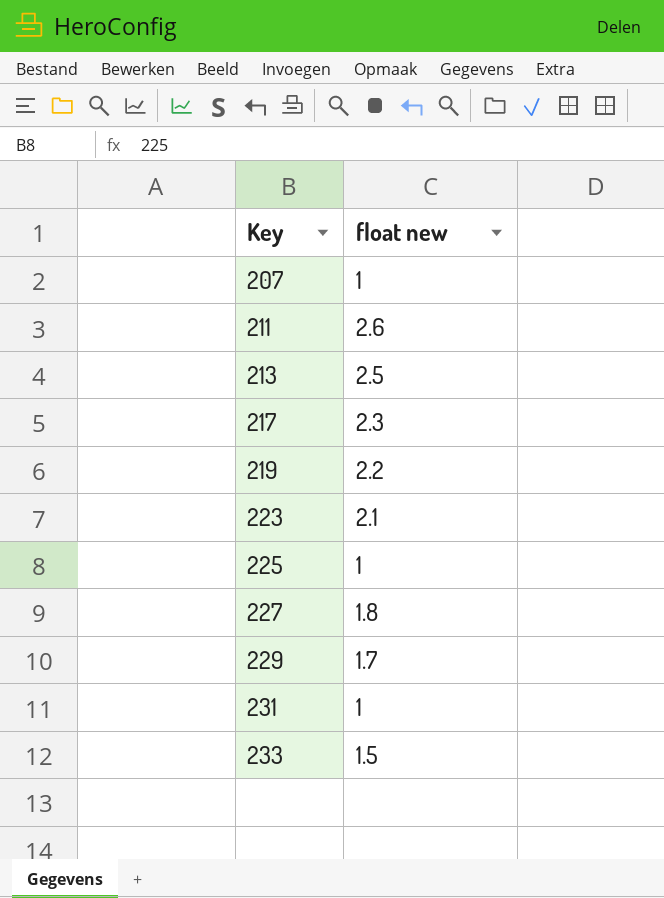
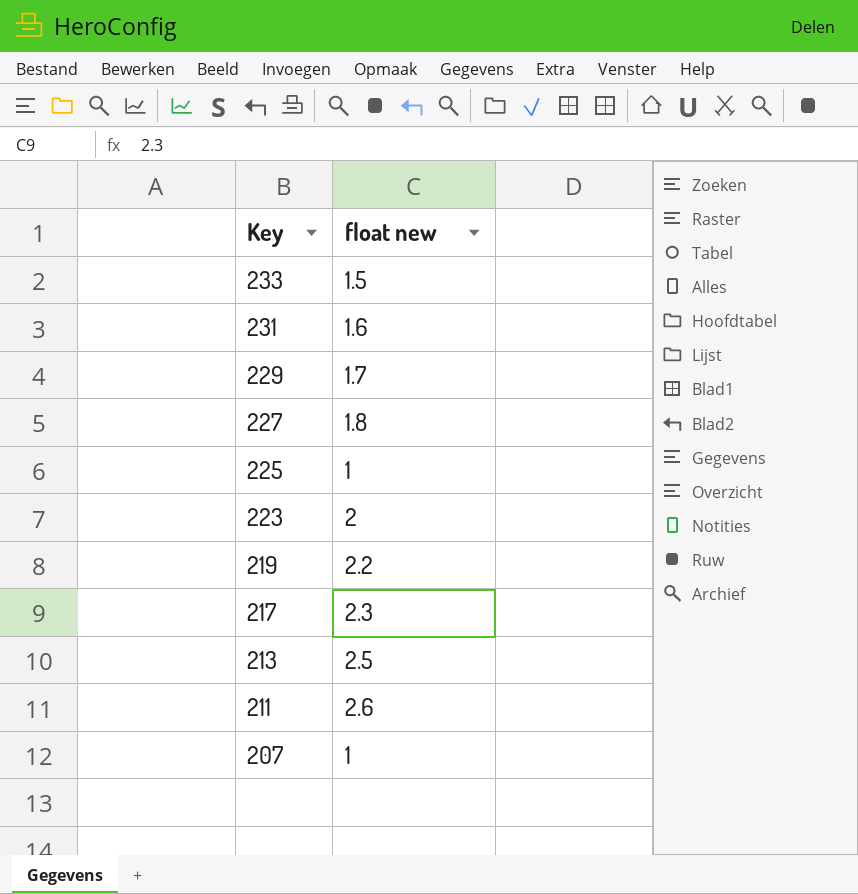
row order: Key ascending -> Key descending
231 | float new: 1 -> 1.6
223 | float new: 2.1 -> 2

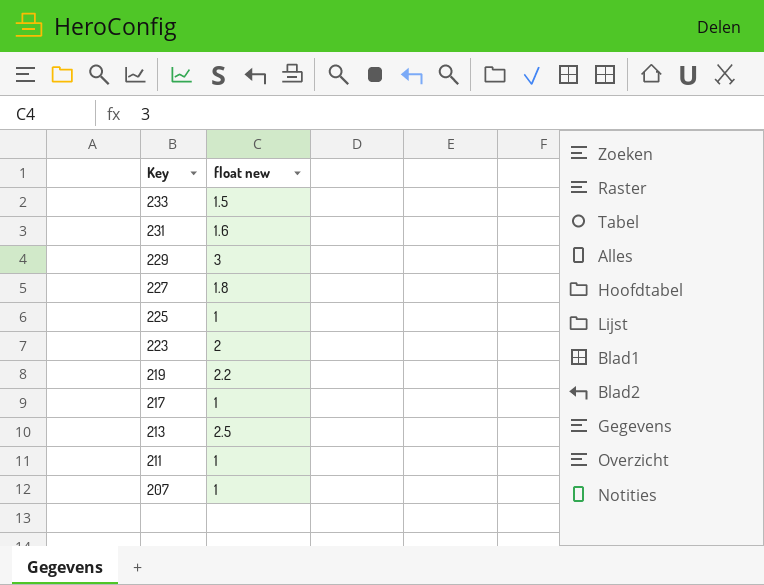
229 | float new: 1.7 -> 3
217 | float new: 2.3 -> 1
211 | float new: 2.6 -> 1

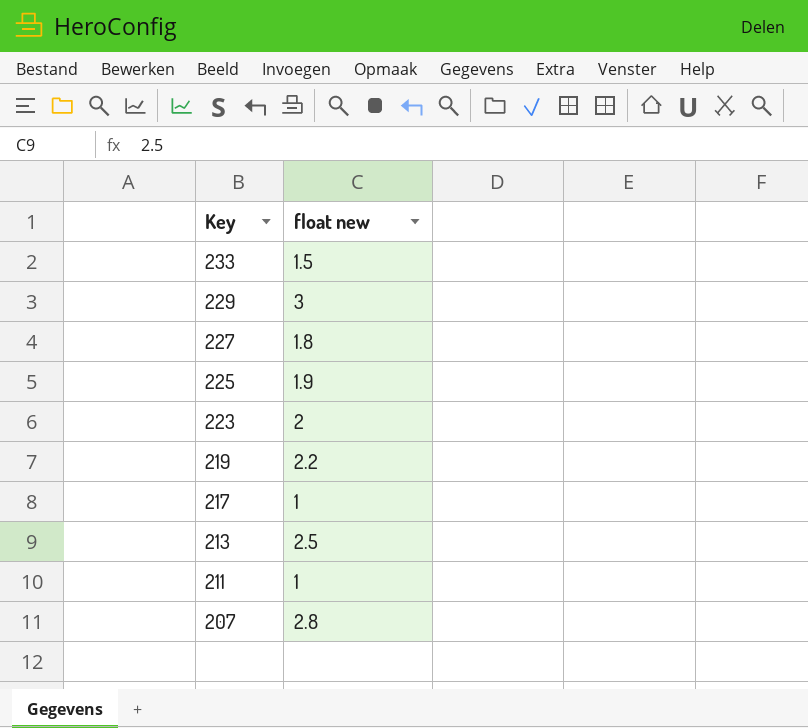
row 231: 1.6 -> none
225 | float new: 1 -> 1.9
207 | float new: 1 -> 2.8

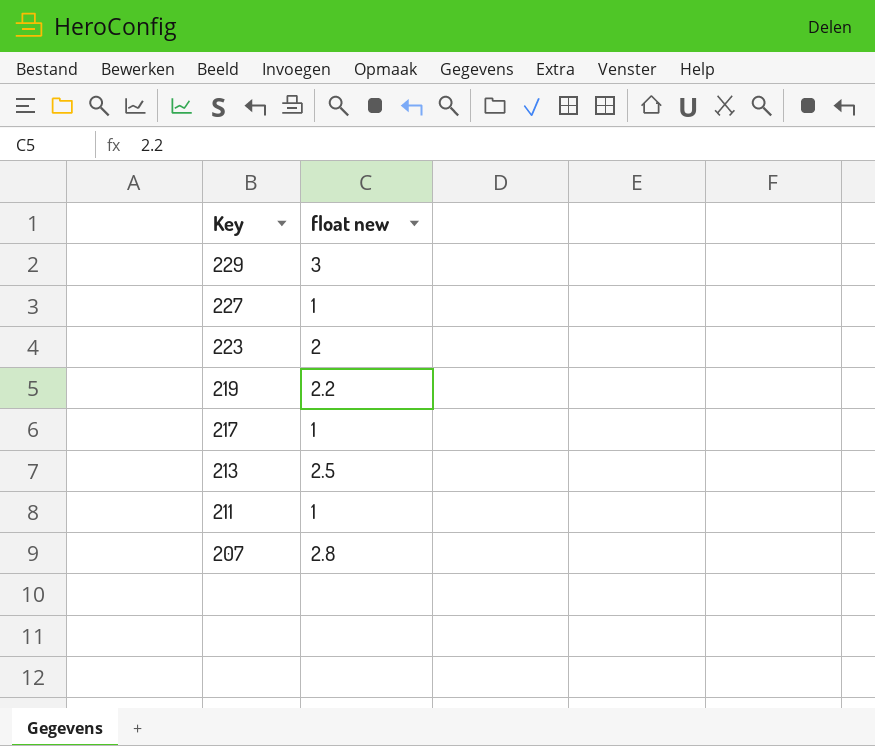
row 233: 1.5 -> none
row 225: 1.9 -> none
227 | float new: 1.8 -> 1

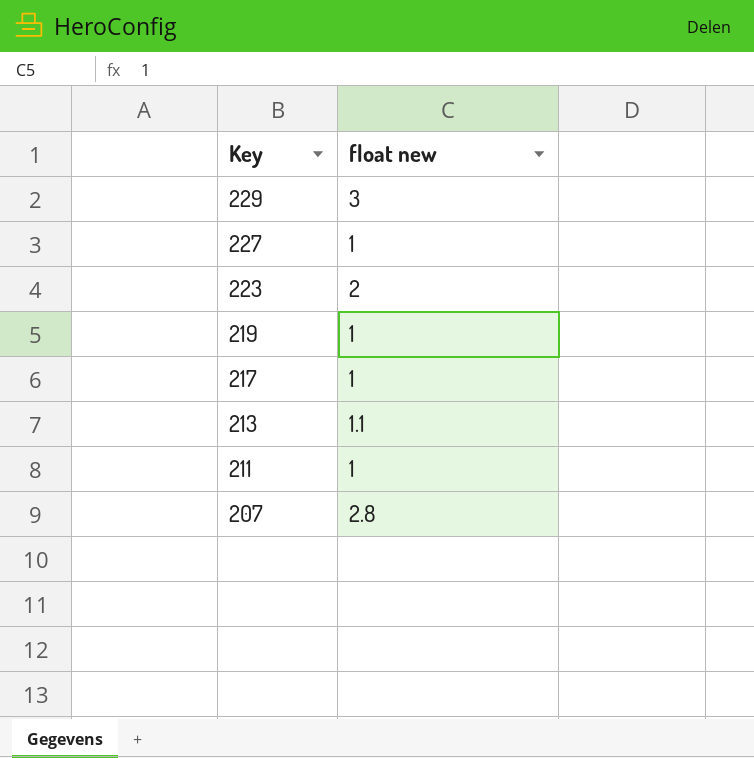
219 | float new: 2.2 -> 1
213 | float new: 2.5 -> 1.1

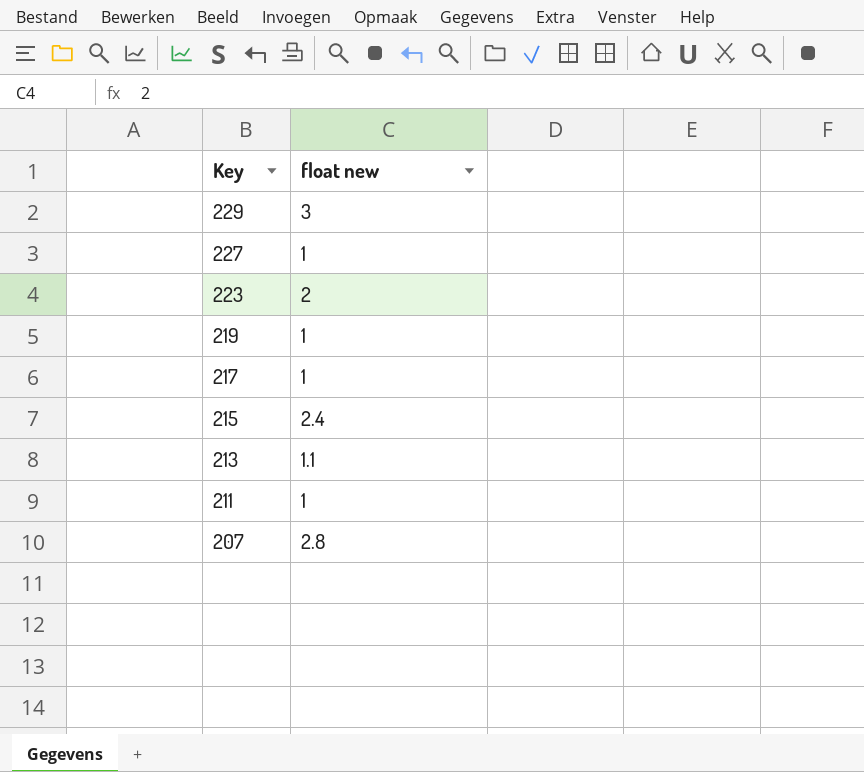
row 215: none -> 2.4

